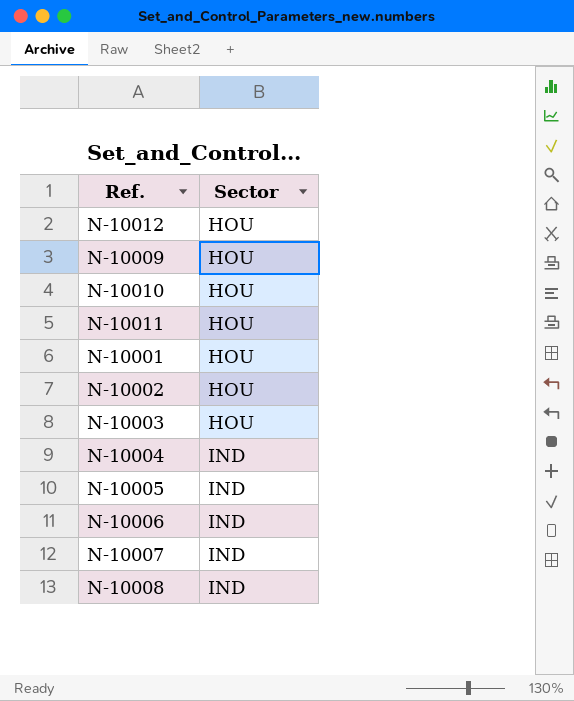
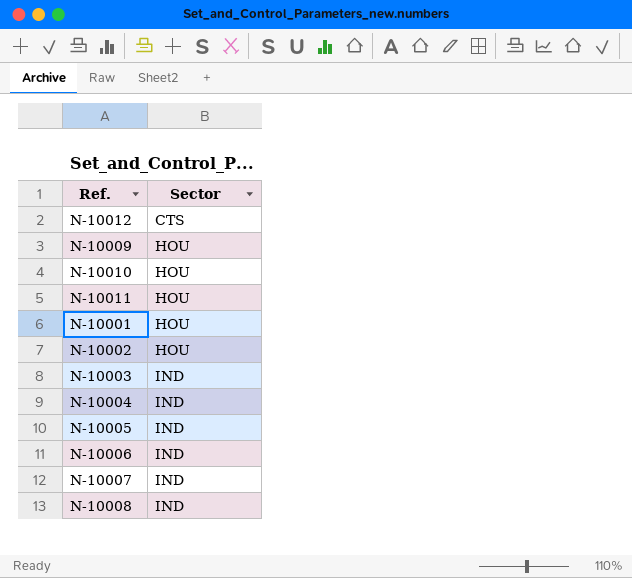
N-10012 | Sector: HOU -> CTS
N-10003 | Sector: HOU -> IND

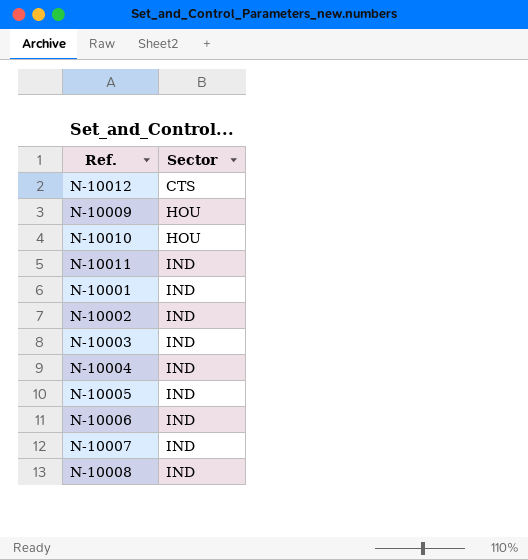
N-10011 | Sector: HOU -> IND
N-10001 | Sector: HOU -> IND
N-10002 | Sector: HOU -> IND

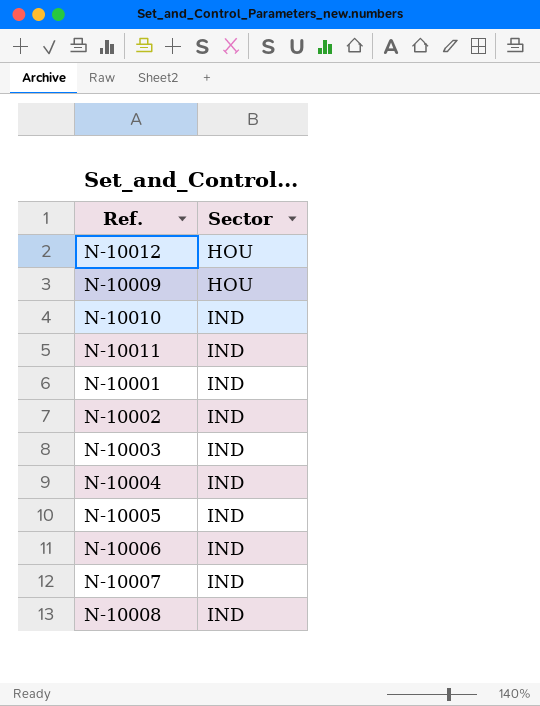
N-10012 | Sector: CTS -> HOU
N-10010 | Sector: HOU -> IND

